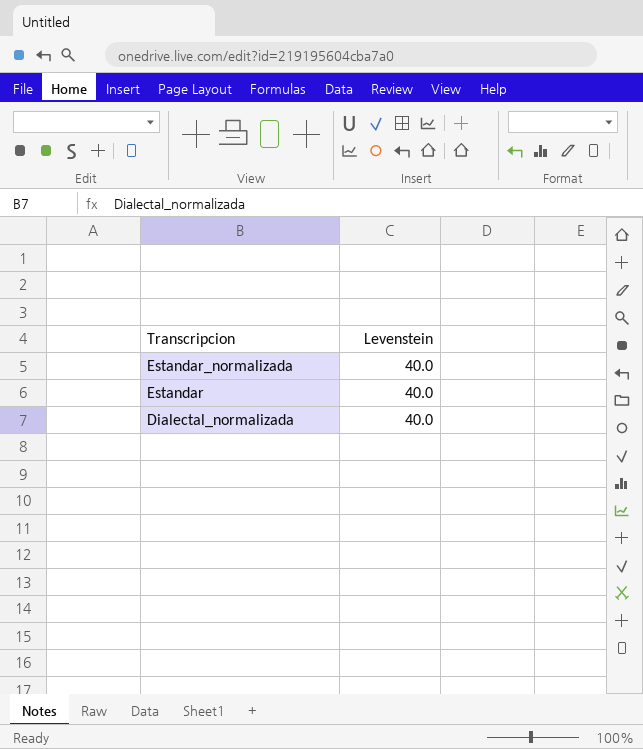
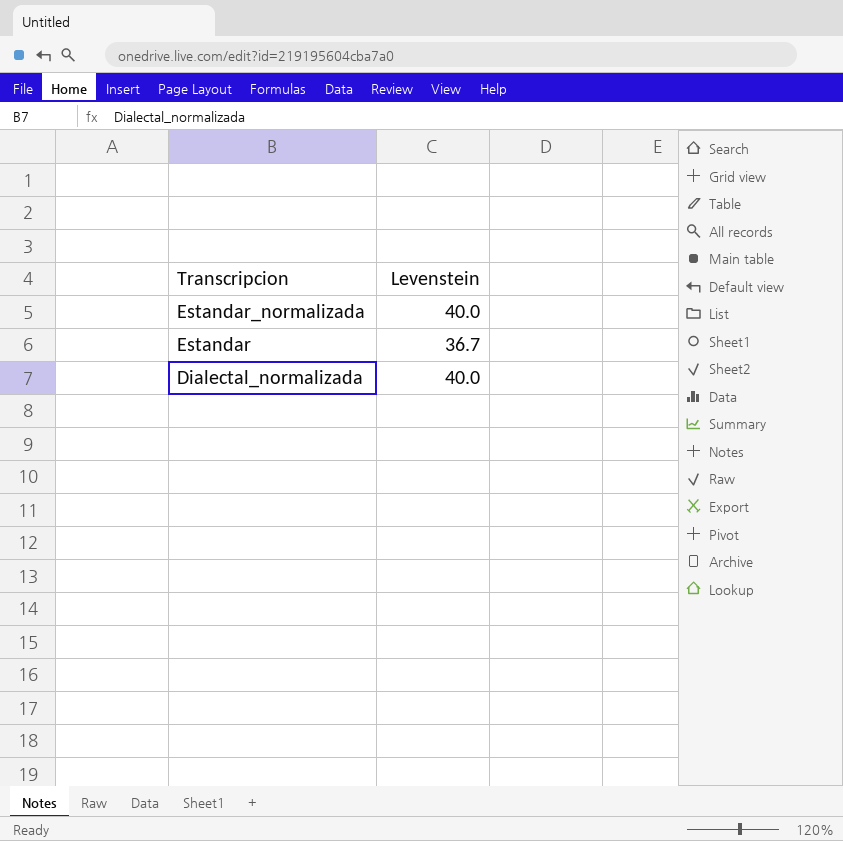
Estandar | Levenstein: 40.0 -> 36.7

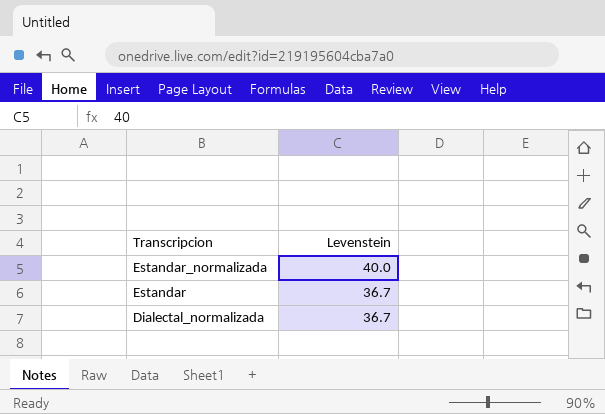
Dialectal_normalizada | Levenstein: 40.0 -> 36.7

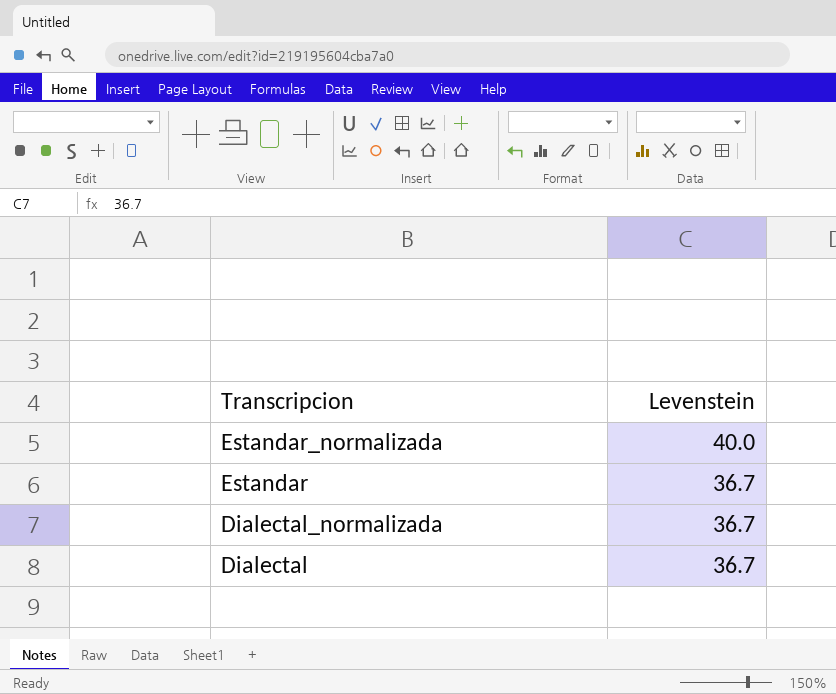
row Dialectal: none -> 36.7

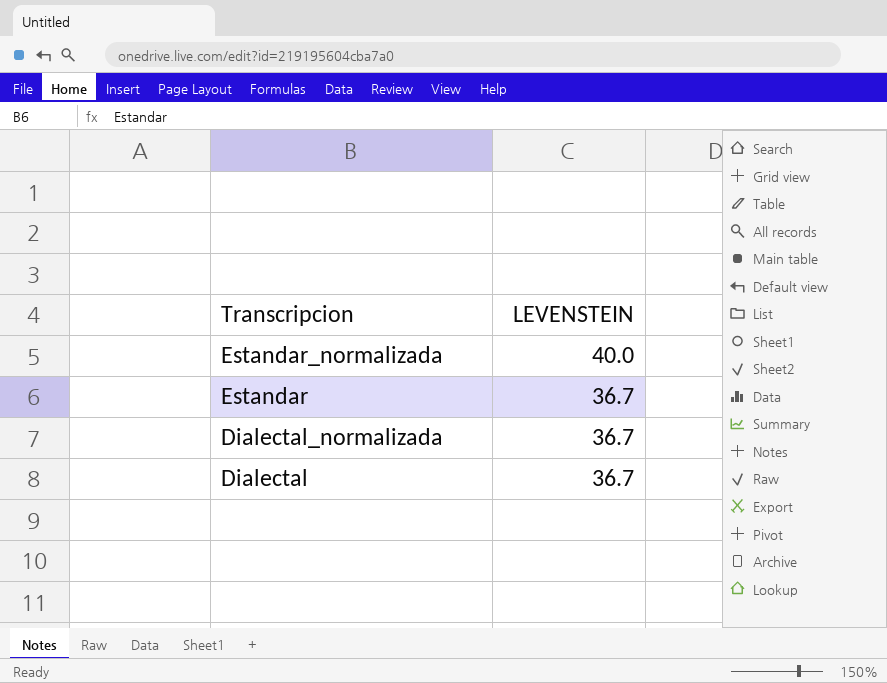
column name: Levenstein -> LEVENSTEIN

